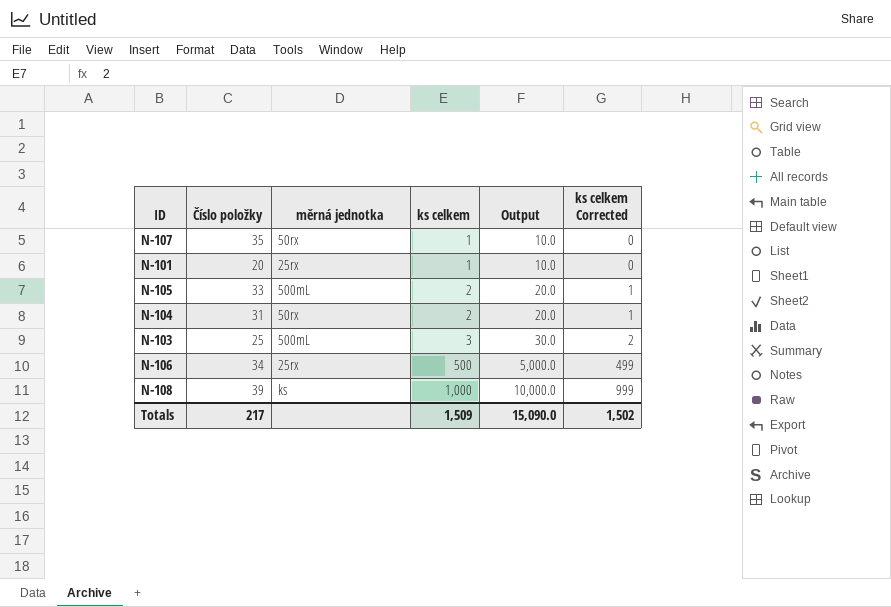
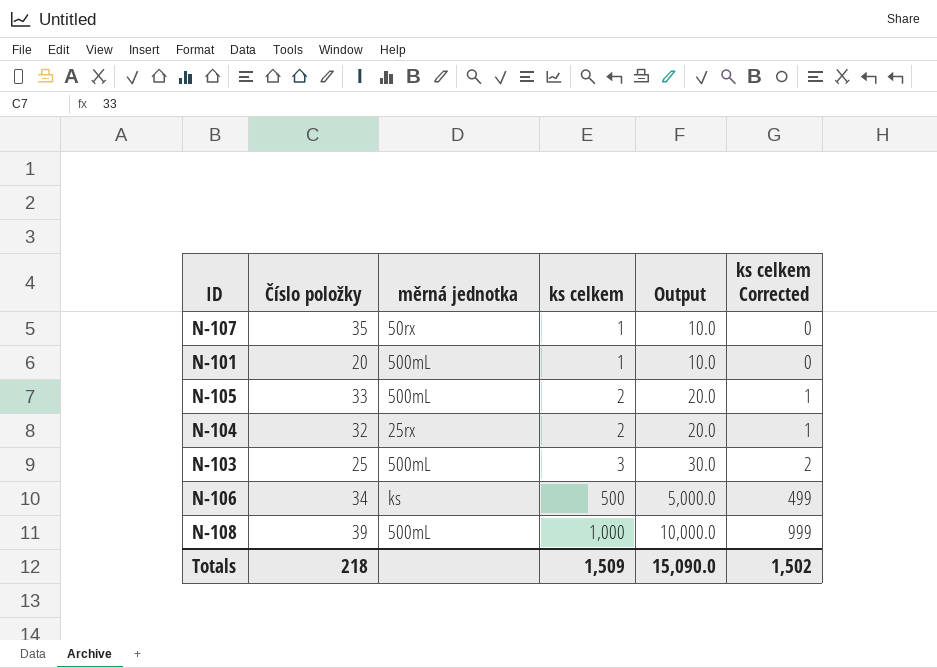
N-101 | měrná jednotka: 25rx -> 500mL
N-104 | Číslo položky: 31 -> 32
N-104 | měrná jednotka: 50rx -> 25rx
N-106 | měrná jednotka: 25rx -> ks
N-108 | měrná jednotka: ks -> 500mL
Totals | Číslo položky: 217 -> 218

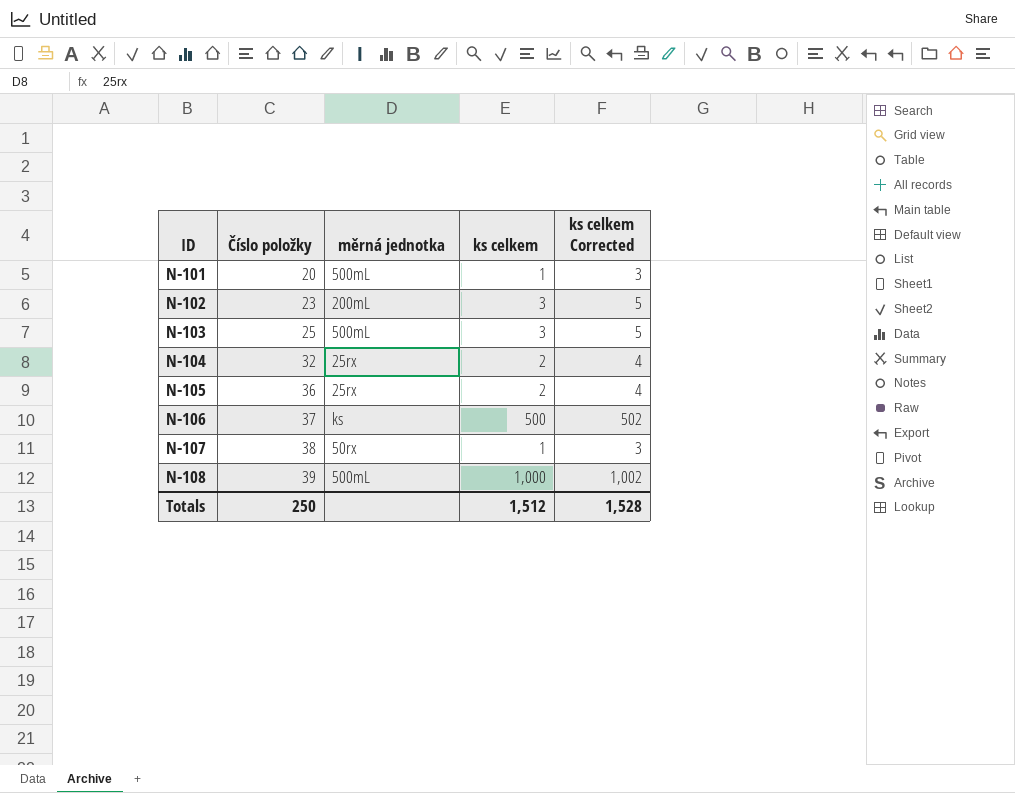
row order: ks celkem ascending -> ID ascending
column Output | formula: [ks celkem] * 10 -> none
column ks celkem Corrected | formula: [ks celkem] - 1 -> [ks celkem] + 2
row N-102: none -> 23 | 200mL | 3 | 5
N-105 | Číslo položky: 33 -> 36
N-105 | měrná jednotka: 500mL -> 25rx
N-106 | Číslo položky: 34 -> 37
N-107 | Číslo položky: 35 -> 38
Totals | Číslo položky: 218 -> 250
Totals | ks celkem: 1,509 -> 1,512
Totals | ks celkem Corrected: 1,502 -> 1,528

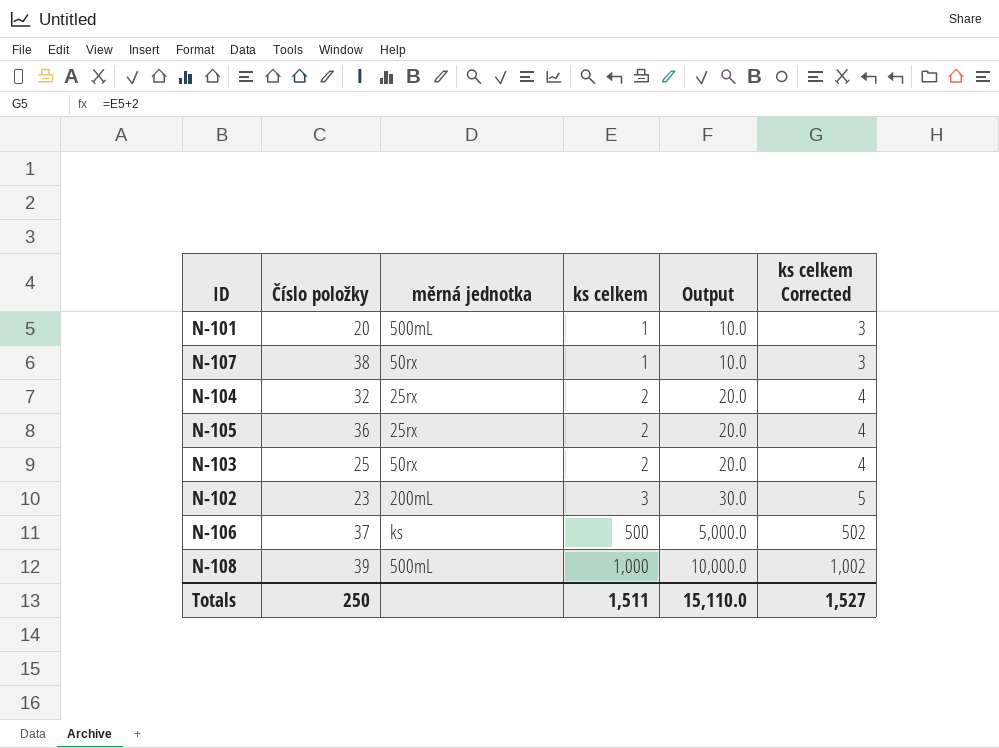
row order: ID ascending -> ks celkem ascending
column Output | formula: none -> [ks celkem] * 10
N-103 | měrná jednotka: 500mL -> 50rx
N-103 | ks celkem: 3 -> 2
N-103 | ks celkem Corrected: 5 -> 4
Totals | ks celkem: 1,512 -> 1,511
Totals | ks celkem Corrected: 1,528 -> 1,527

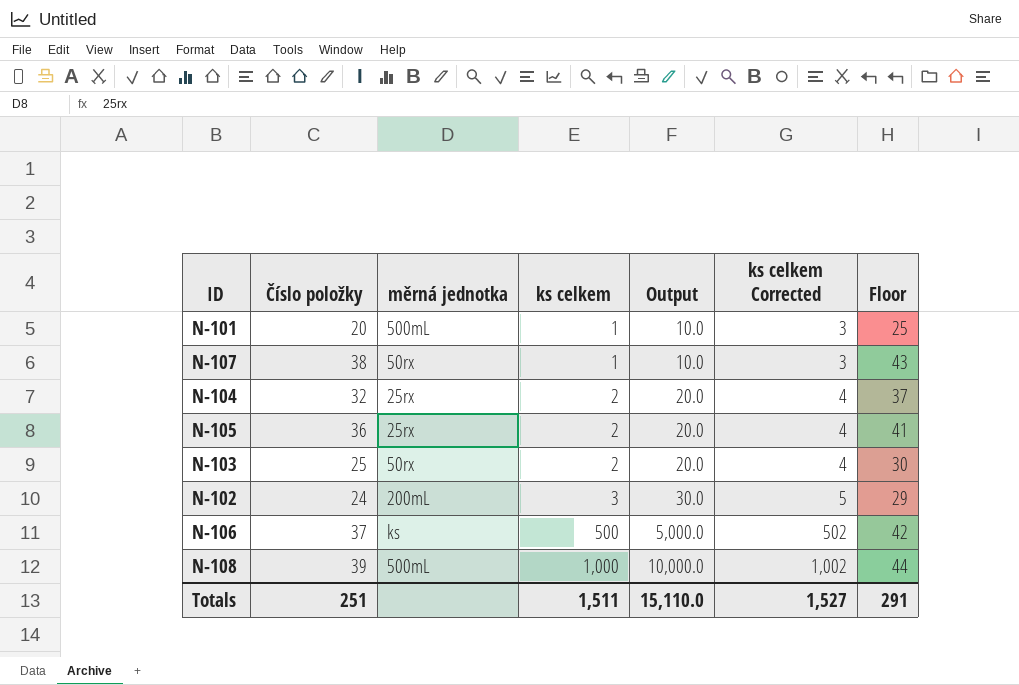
column Floor | formula: none -> [Číslo položky] + 5
N-102 | Číslo položky: 23 -> 24
Totals | Číslo položky: 250 -> 251

